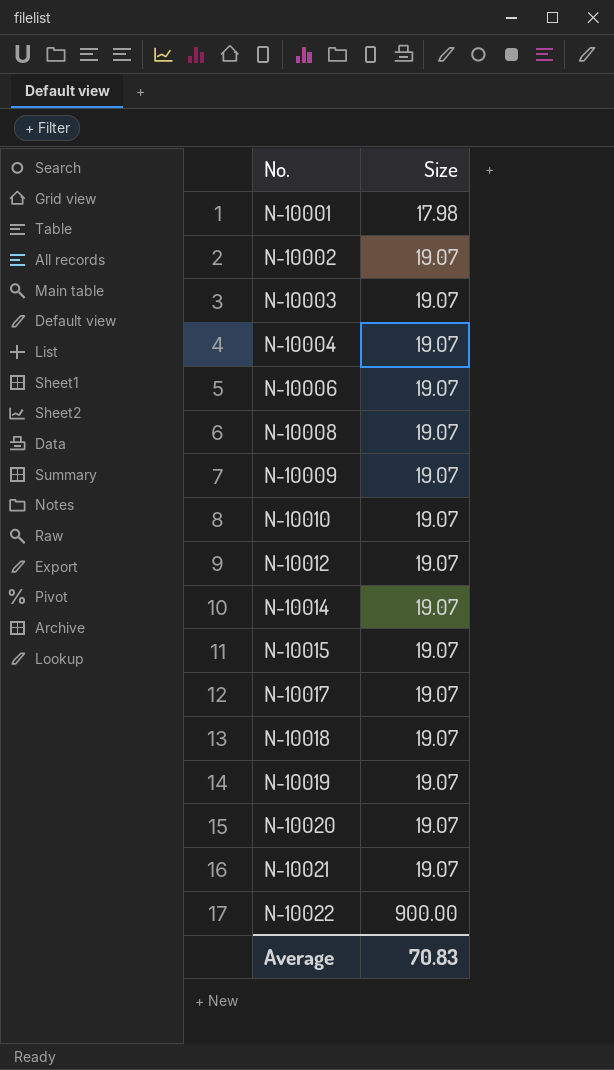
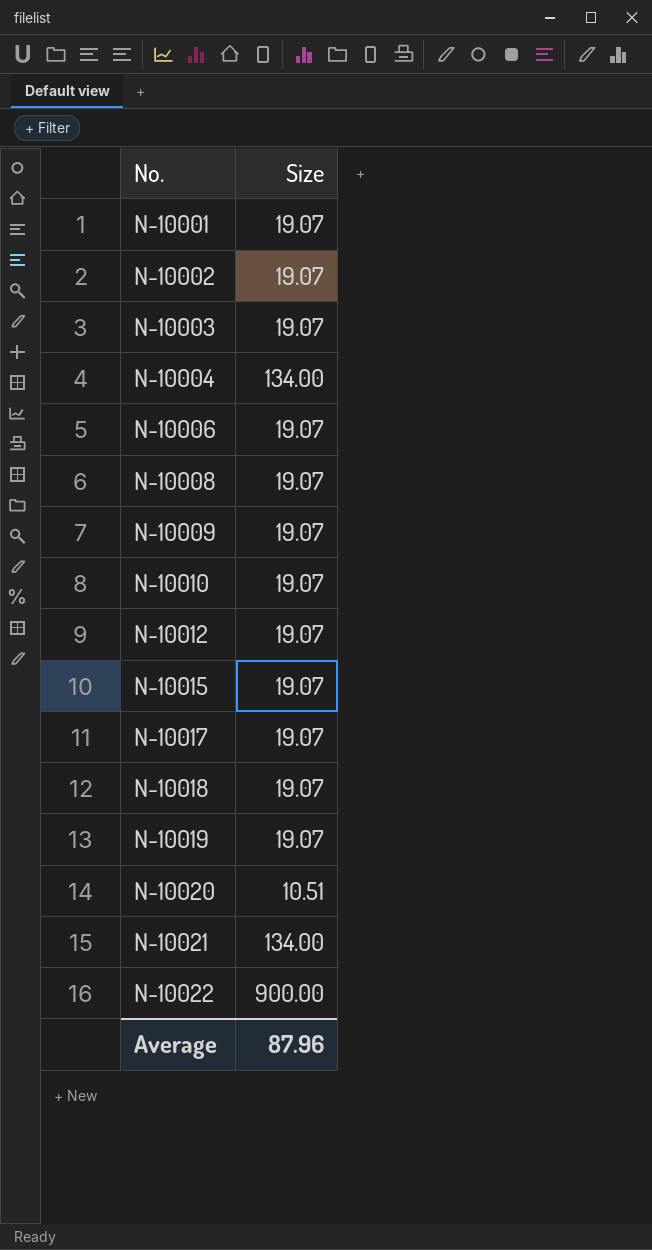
row N-10014: 19.07 -> none
N-10001 | Size: 17.98 -> 19.07
N-10004 | Size: 19.07 -> 134.00
N-10020 | Size: 19.07 -> 10.51
N-10021 | Size: 19.07 -> 134.00
Average | Size: 70.83 -> 87.96

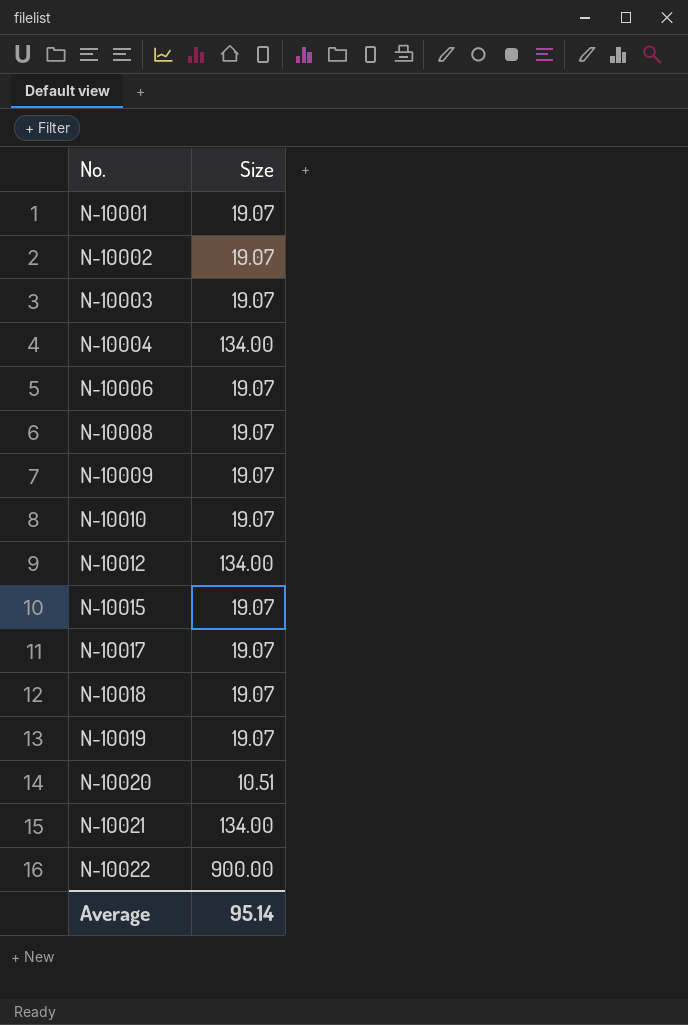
N-10012 | Size: 19.07 -> 134.00
Average | Size: 87.96 -> 95.14

